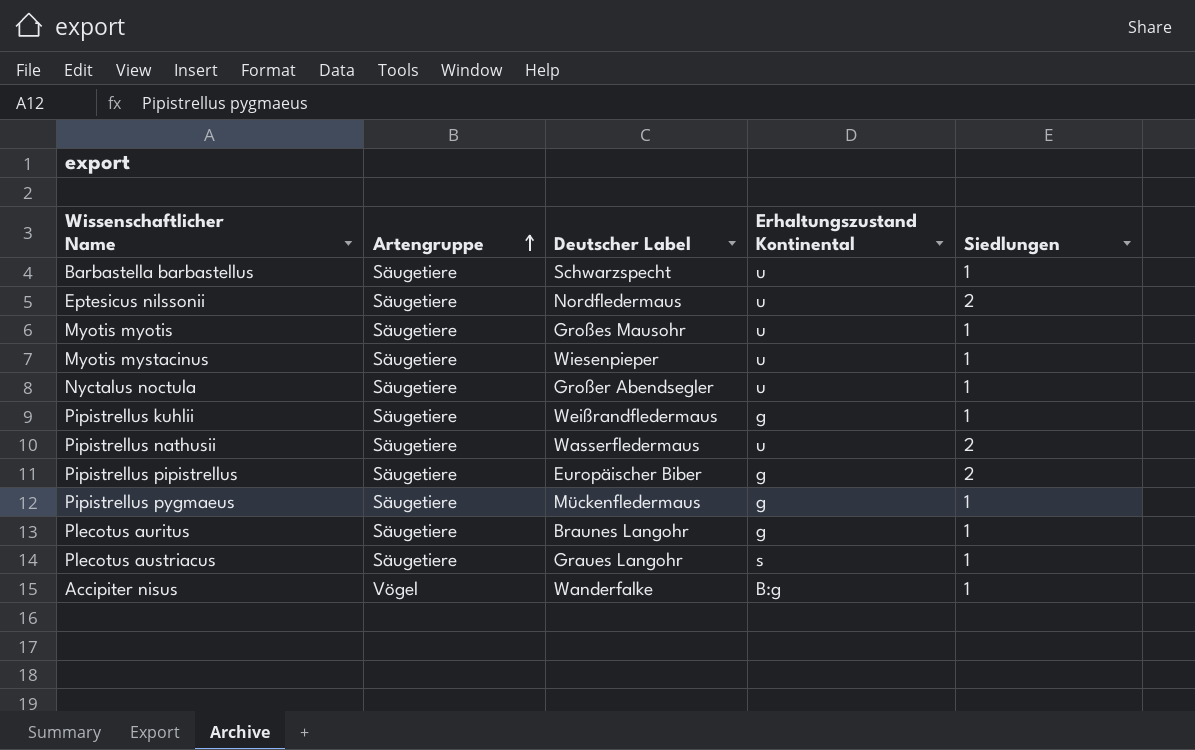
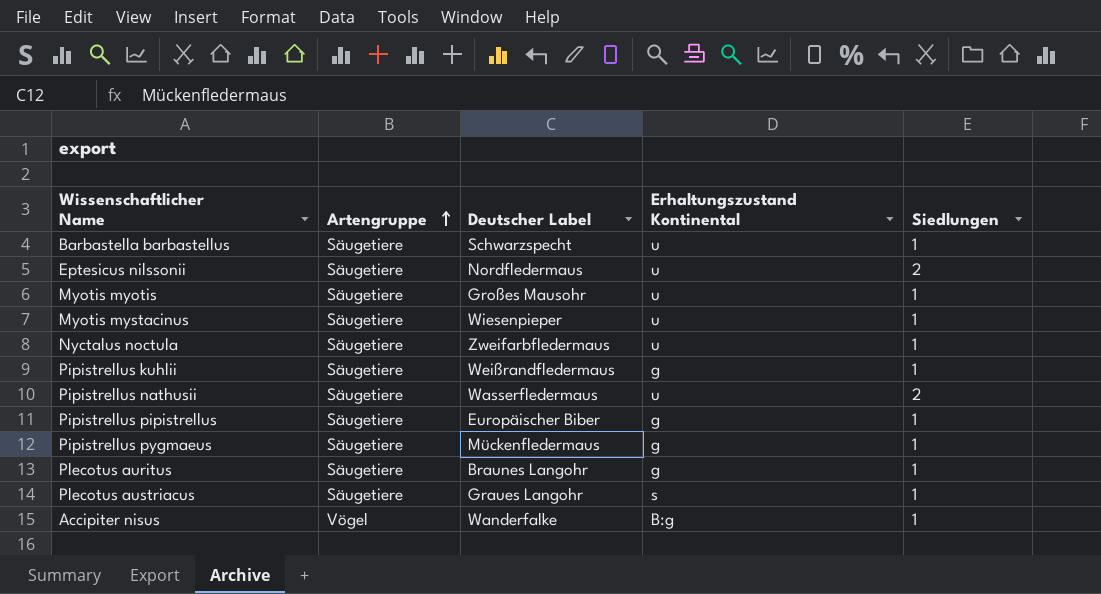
Nyctalus noctula | Deutscher Label: Großer Abendsegler -> Zweifarbfledermaus
Pipistrellus pipistrellus | Siedlungen: 2 -> 1

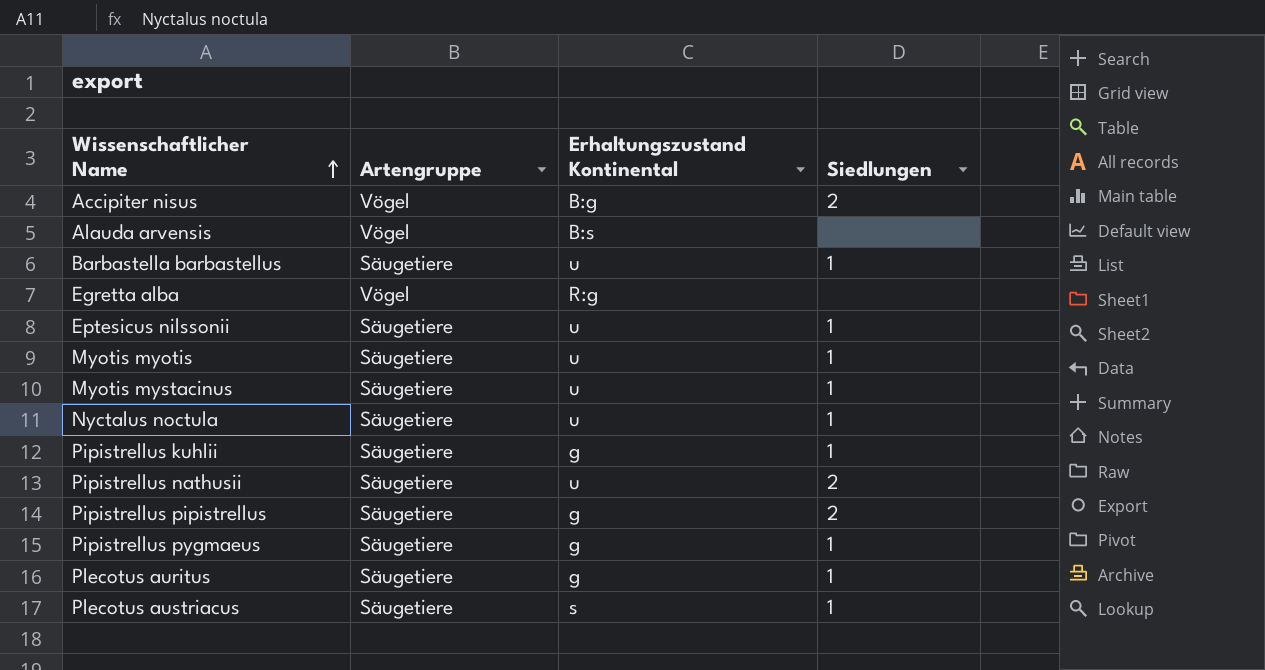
row order: Artengruppe ascending -> Wissenschaftlicher Name ascending
column Deutscher Label | position: 3 -> none
Accipiter nisus | Siedlungen: 1 -> 2
row Alauda arvensis: none -> Vögel | B:s | none
row Egretta alba: none -> Vögel | R:g | none
Eptesicus nilssonii | Siedlungen: 2 -> 1
Pipistrellus pipistrellus | Siedlungen: 1 -> 2

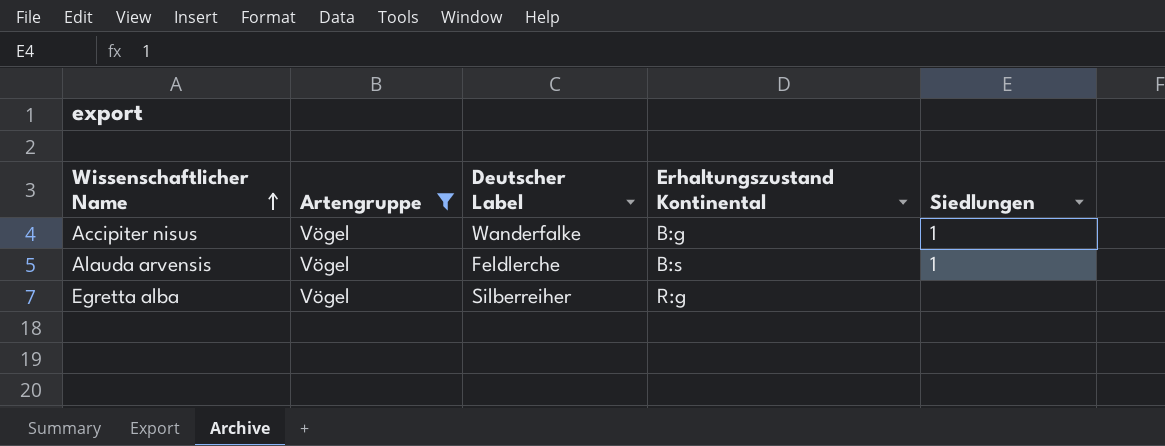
filter: none -> Artengruppe = Vögel
column Deutscher Label | position: none -> 3
Accipiter nisus | Siedlungen: 2 -> 1
Alauda arvensis | Siedlungen: none -> 1

